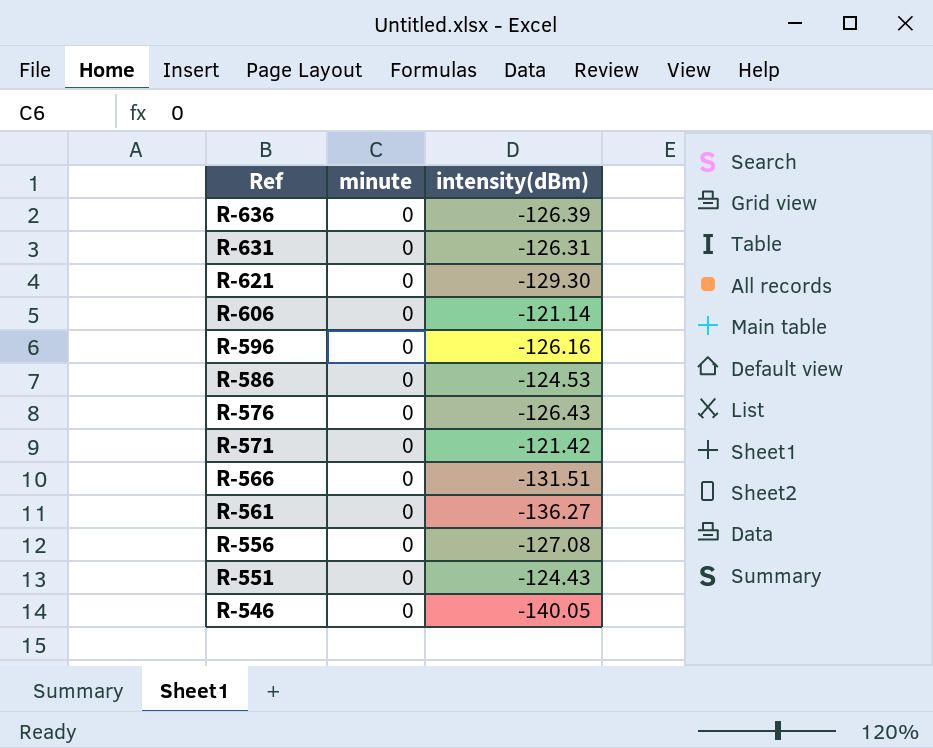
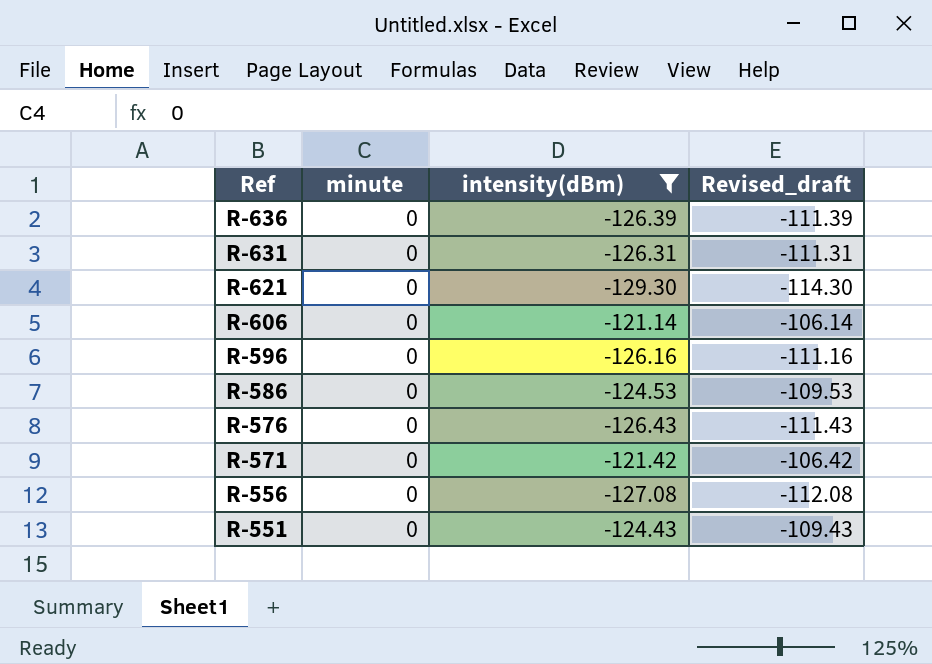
filter: none -> intensity(dBm) >= -129.30
column Revised_draft | formula: none -> [intensity(dBm)] + 15

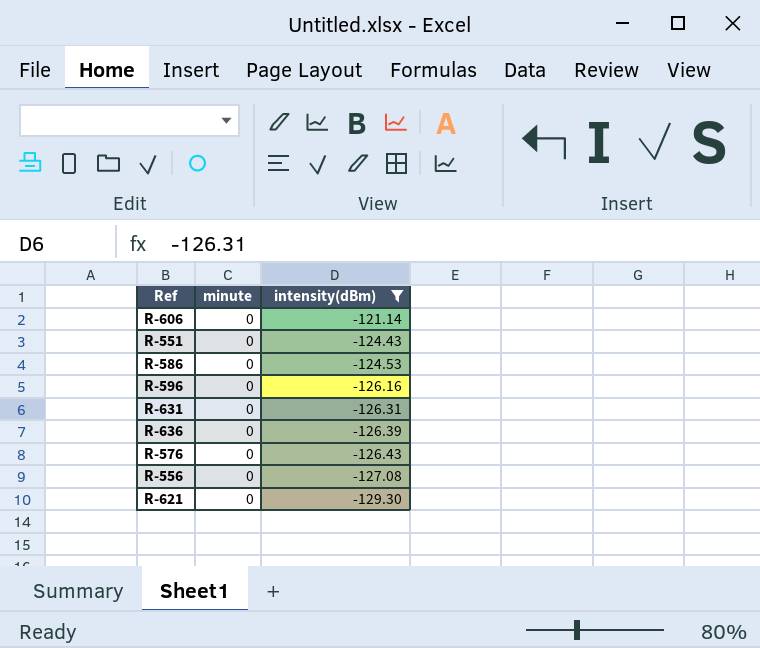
row order: Ref descending -> intensity(dBm) descending
column Revised_draft | formula: [intensity(dBm)] + 15 -> none
row R-571: 0 | -121.42 | -106.42 -> none

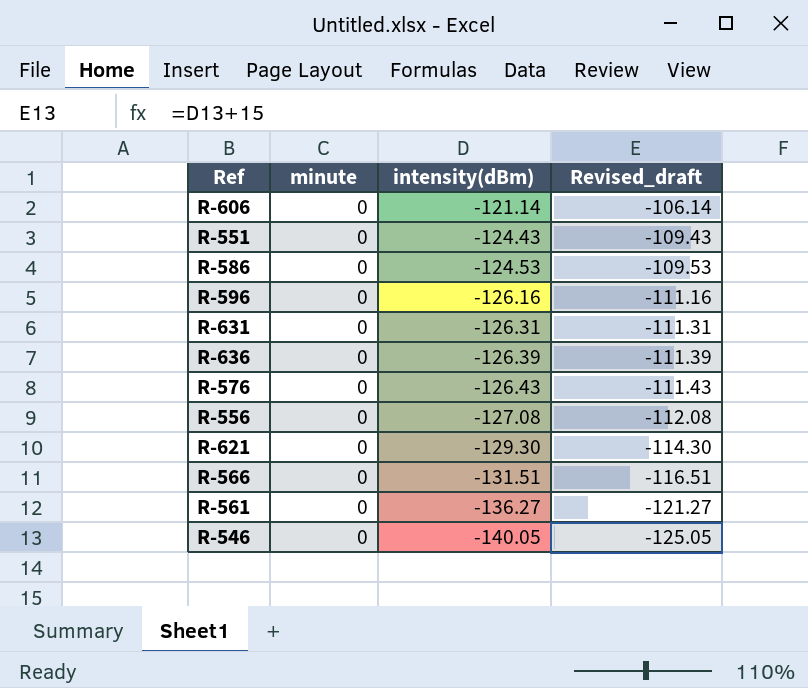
filter: intensity(dBm) >= -129.30 -> none
column Revised_draft | formula: none -> [intensity(dBm)] + 15

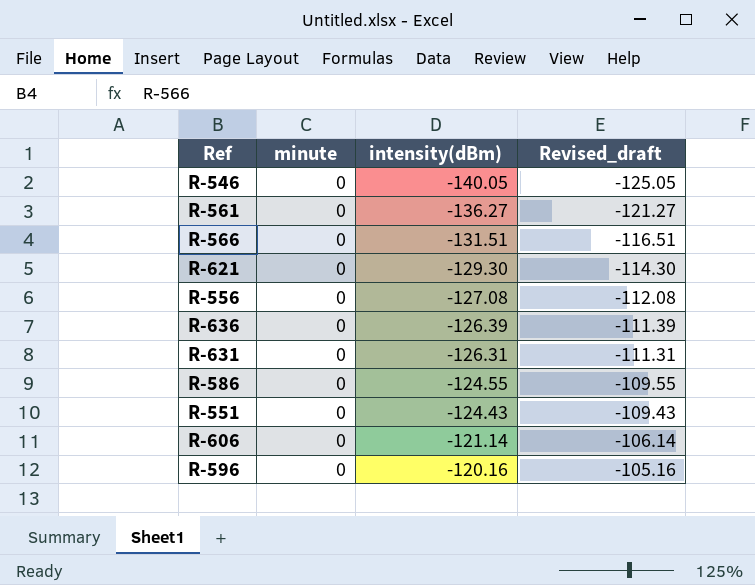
row order: intensity(dBm) descending -> intensity(dBm) ascending
row R-576: 0 | -126.43 | -111.43 -> none
R-586 | intensity(dBm): -124.53 -> -124.55
R-586 | Revised_draft: -109.53 -> -109.55
R-596 | intensity(dBm): -126.16 -> -120.16
R-596 | Revised_draft: -111.16 -> -105.16

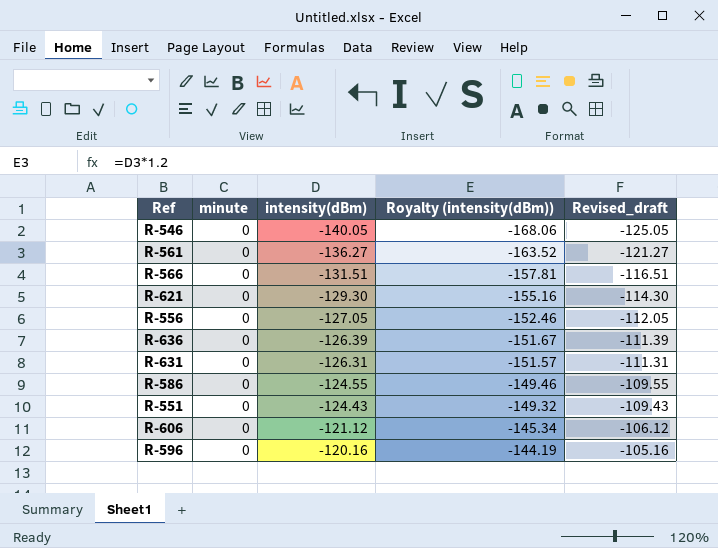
column Royalty (intensity(dBm)) | formula: none -> [intensity(dBm)] * 1.2
R-556 | intensity(dBm): -127.08 -> -127.05
R-556 | Revised_draft: -112.08 -> -112.05
R-606 | intensity(dBm): -121.14 -> -121.12
R-606 | Revised_draft: -106.14 -> -106.12

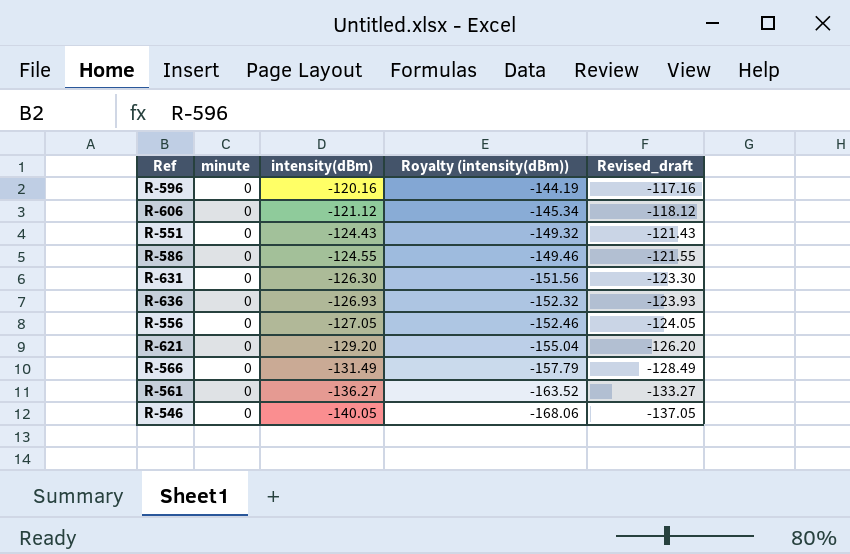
row order: intensity(dBm) ascending -> intensity(dBm) descending
column Revised_draft | formula: [intensity(dBm)] + 15 -> [intensity(dBm)] + 3
R-631 | intensity(dBm): -126.31 -> -126.30
R-631 | Royalty (intensity(dBm)): -151.57 -> -151.56
R-636 | intensity(dBm): -126.39 -> -126.93
R-636 | Royalty (intensity(dBm)): -151.67 -> -152.32
R-621 | intensity(dBm): -129.30 -> -129.20
R-621 | Royalty (intensity(dBm)): -155.16 -> -155.04
R-566 | intensity(dBm): -131.51 -> -131.49
R-566 | Royalty (intensity(dBm)): -157.81 -> -157.79

